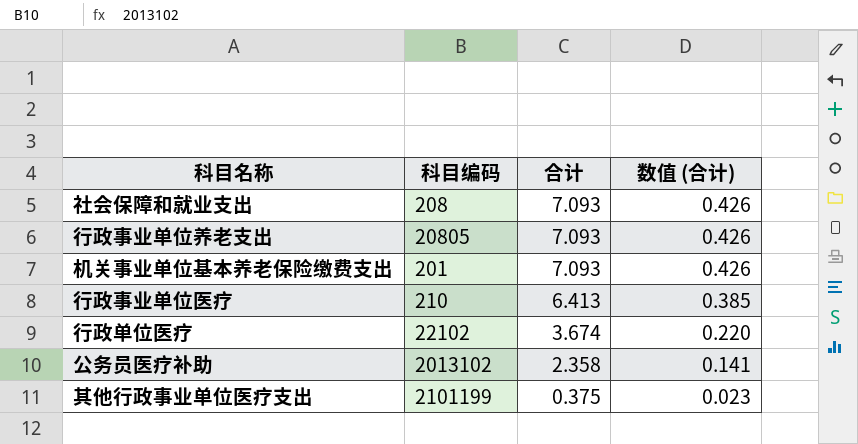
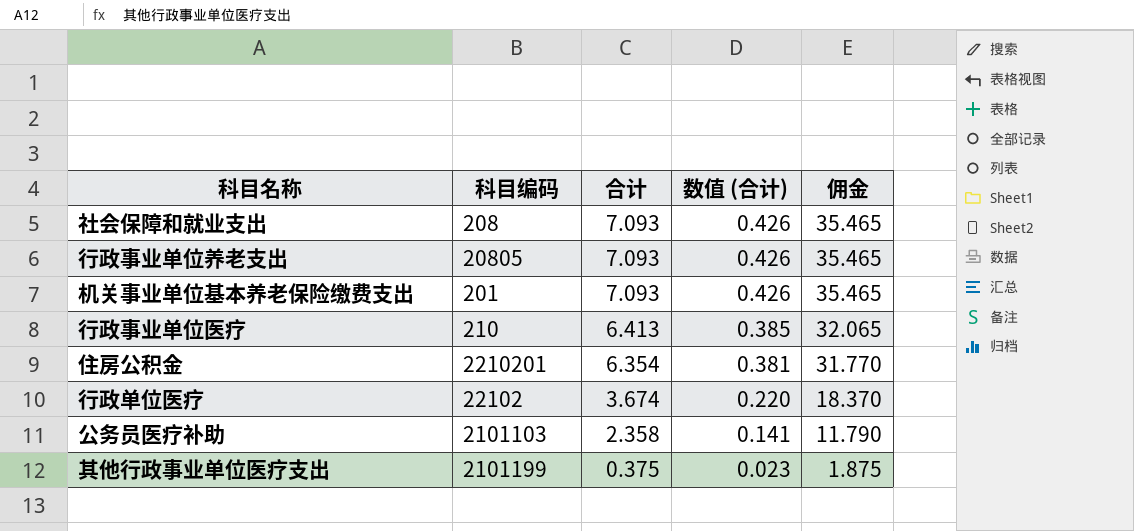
column 佣金 | formula: none -> [合计] * 5
row 住房公积金: none -> 2210201 | 6.354 | 0.381 | 31.770
公务员医疗补助 | 科目编码: 2013102 -> 2101103

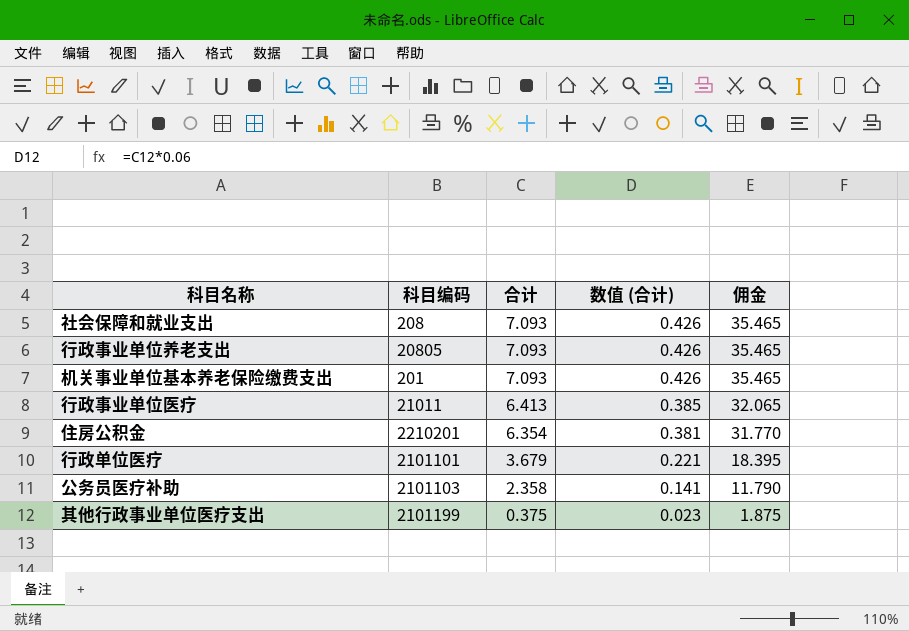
行政事业单位医疗 | 科目编码: 210 -> 21011
行政单位医疗 | 科目编码: 22102 -> 2101101
行政单位医疗 | 合计: 3.674 -> 3.679
行政单位医疗 | 数值 (合计): 0.220 -> 0.221
行政单位医疗 | 佣金: 18.370 -> 18.395

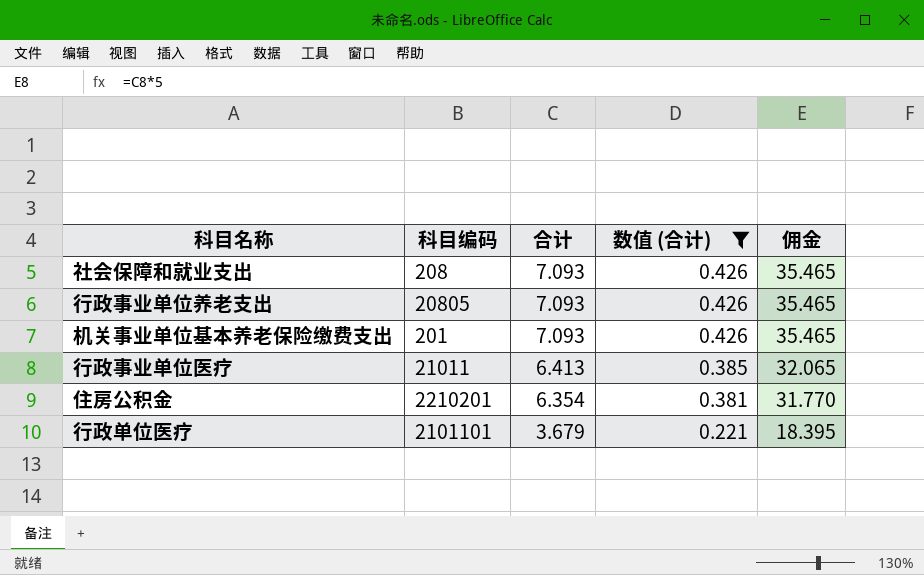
filter: none -> 数值 (合计) >= 0.221

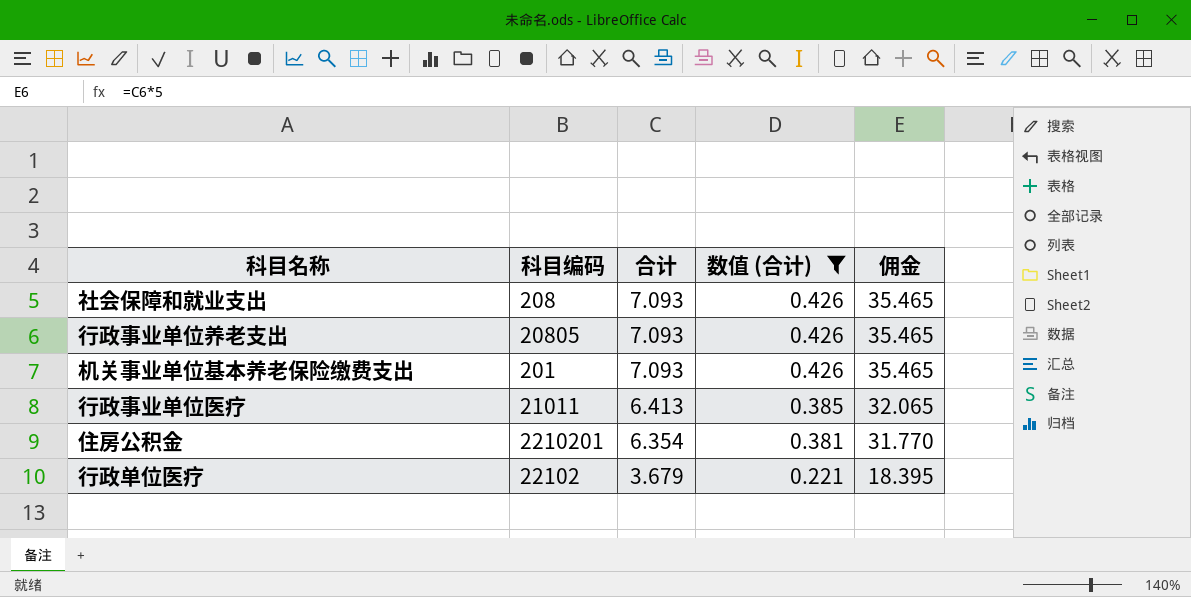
行政单位医疗 | 科目编码: 2101101 -> 22102

